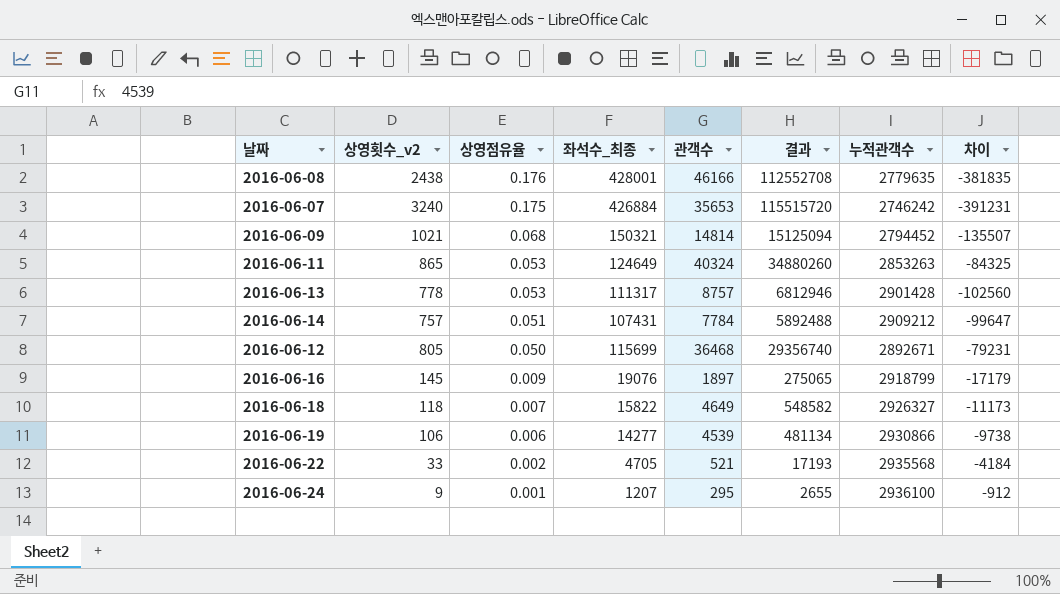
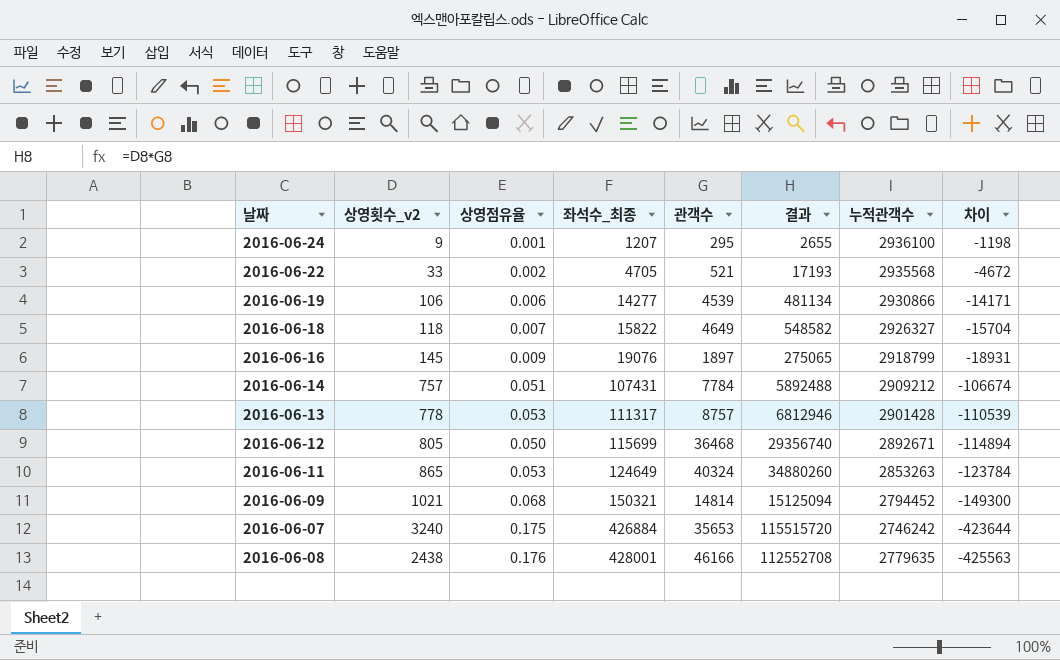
row order: 상영점유율 descending -> 좌석수_최종 ascending
column 차이 | formula: [관객수] - [좌석수_최종] -> [상영횟수_v2] - [좌석수_최종]

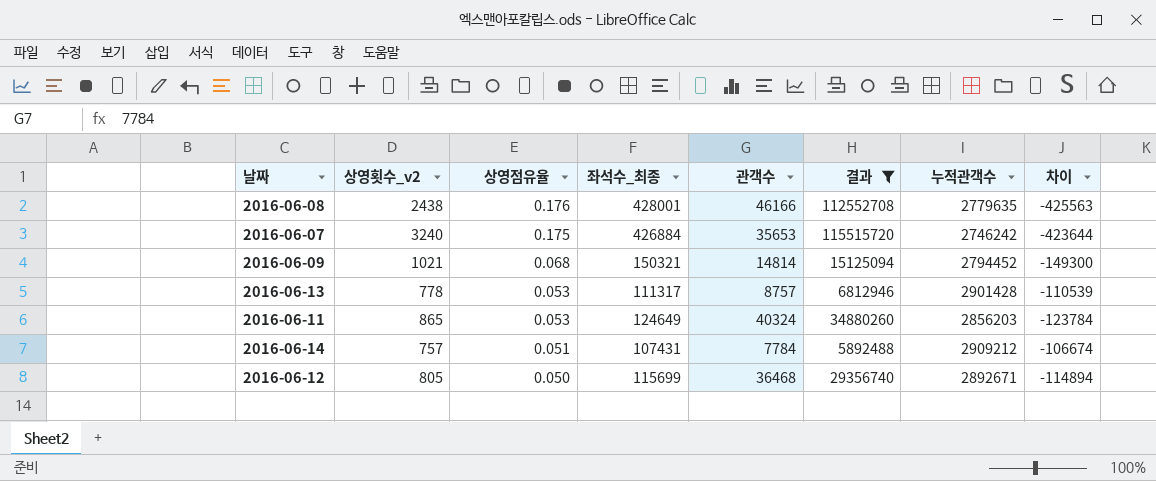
filter: none -> 결과 >= 5892488
row order: 좌석수_최종 ascending -> 상영점유율 descending
2016-06-11 | 누적관객수: 2853263 -> 2856203

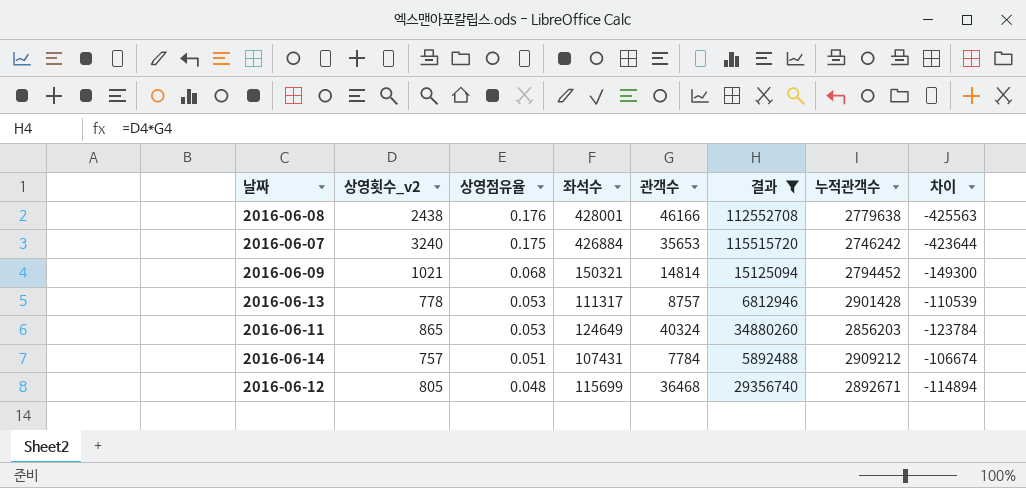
column name: 좌석수_최종 -> 좌석수
2016-06-08 | 누적관객수: 2779635 -> 2779638
2016-06-12 | 상영점유율: 0.050 -> 0.048

